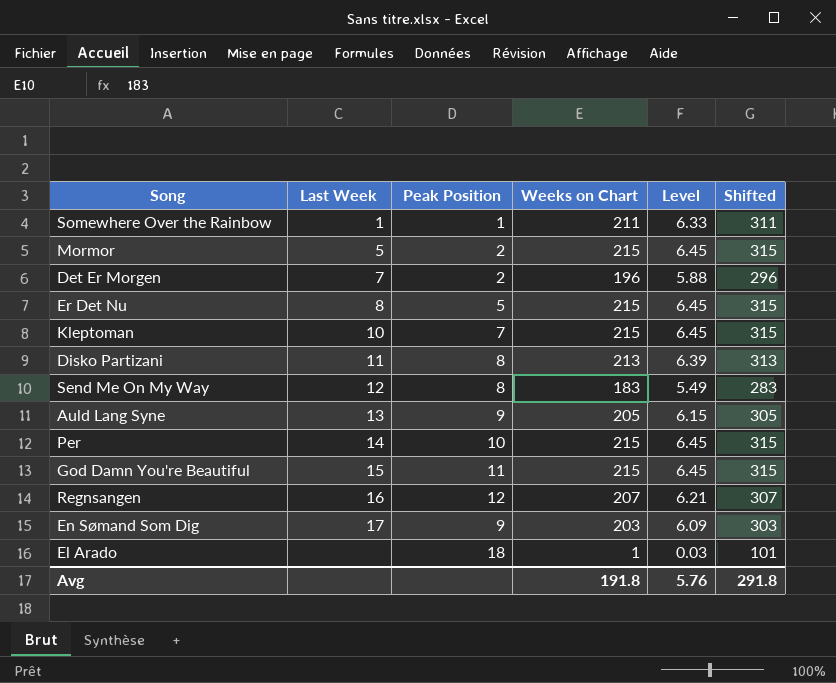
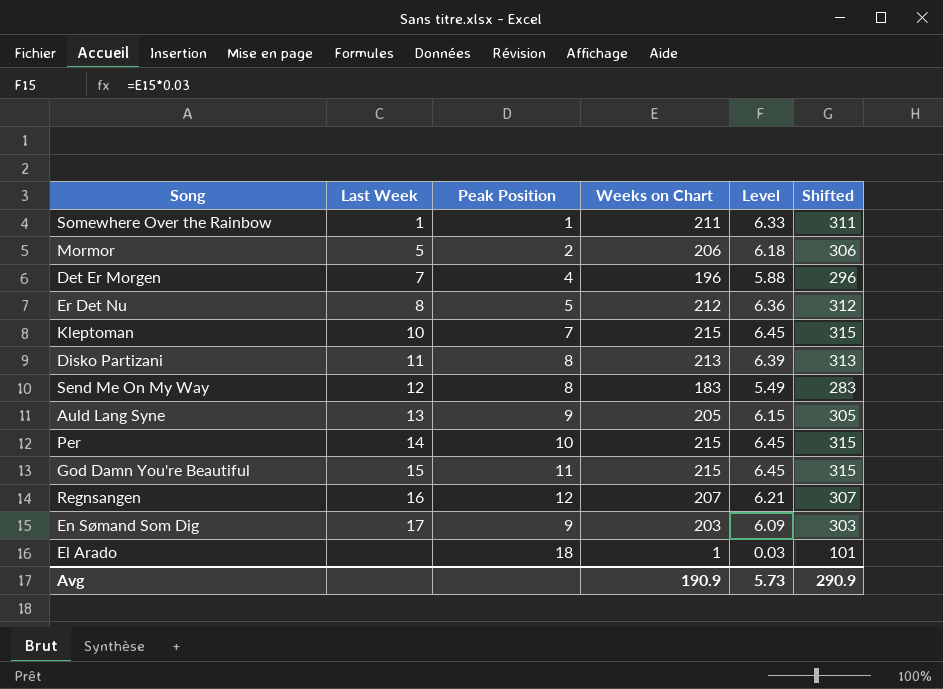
Mormor | Weeks on Chart: 215 -> 206
Mormor | Level: 6.45 -> 6.18
Mormor | Shifted: 315 -> 306
Det Er Morgen | Peak Position: 2 -> 4
Er Det Nu | Weeks on Chart: 215 -> 212
Er Det Nu | Level: 6.45 -> 6.36
Er Det Nu | Shifted: 315 -> 312
Avg | Weeks on Chart: 191.8 -> 190.9
Avg | Level: 5.76 -> 5.73
Avg | Shifted: 291.8 -> 290.9

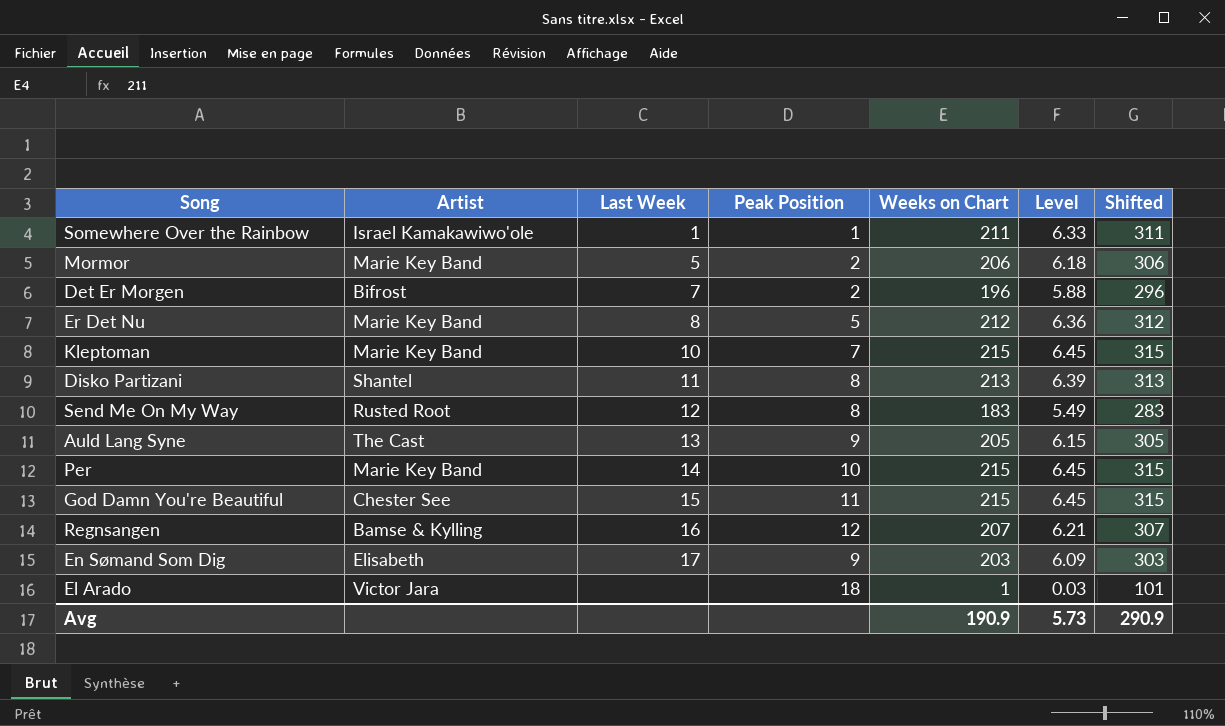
column Artist | position: none -> 2
Det Er Morgen | Peak Position: 4 -> 2

